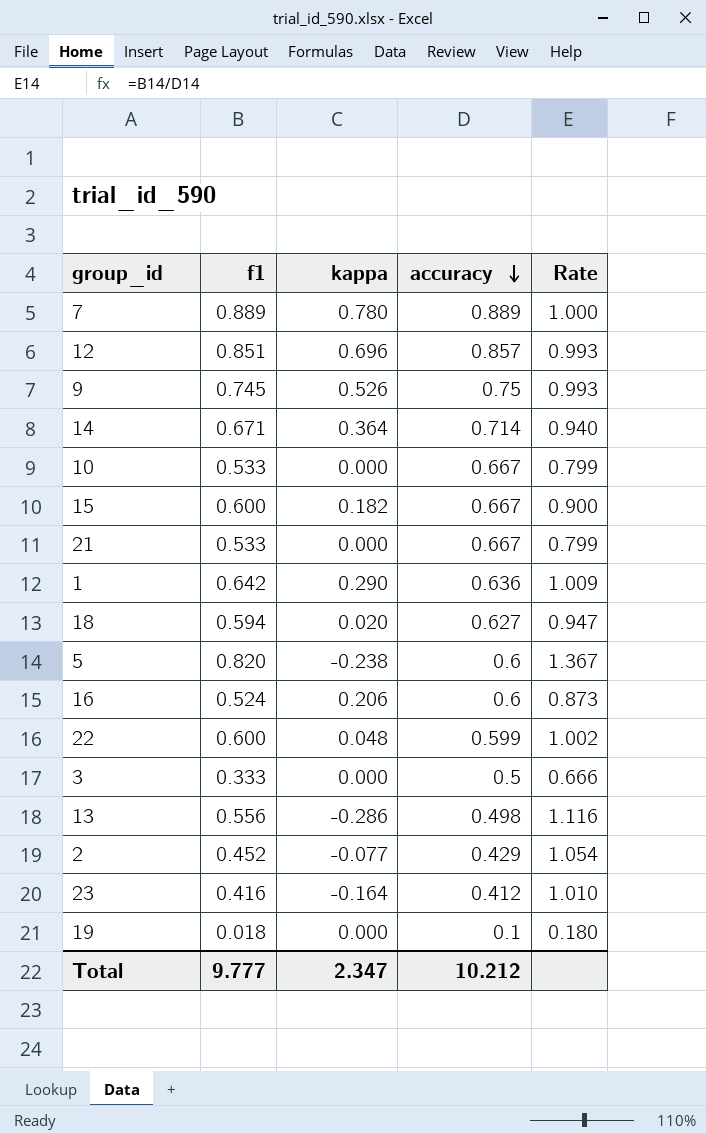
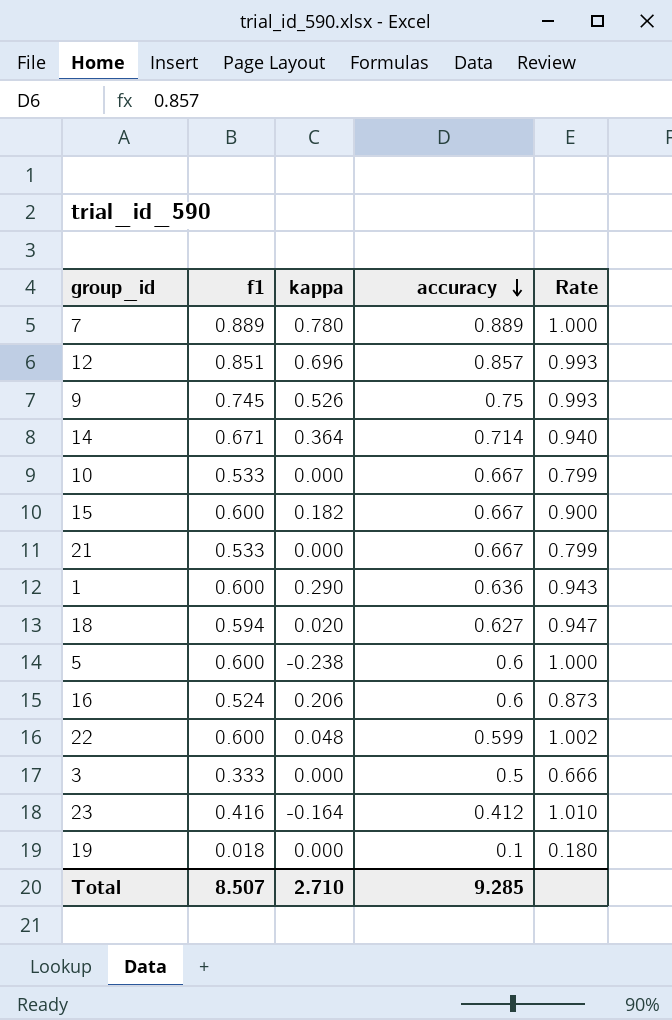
row 13: 0.556 | -0.286 | 0.498 | 1.116 -> none
row 2: 0.452 | -0.077 | 0.429 | 1.054 -> none
1 | f1: 0.642 -> 0.600
1 | Rate: 1.009 -> 0.943
5 | f1: 0.820 -> 0.600
5 | Rate: 1.367 -> 1.000
Total | f1: 9.777 -> 8.507
Total | kappa: 2.347 -> 2.710
Total | accuracy: 10.212 -> 9.285

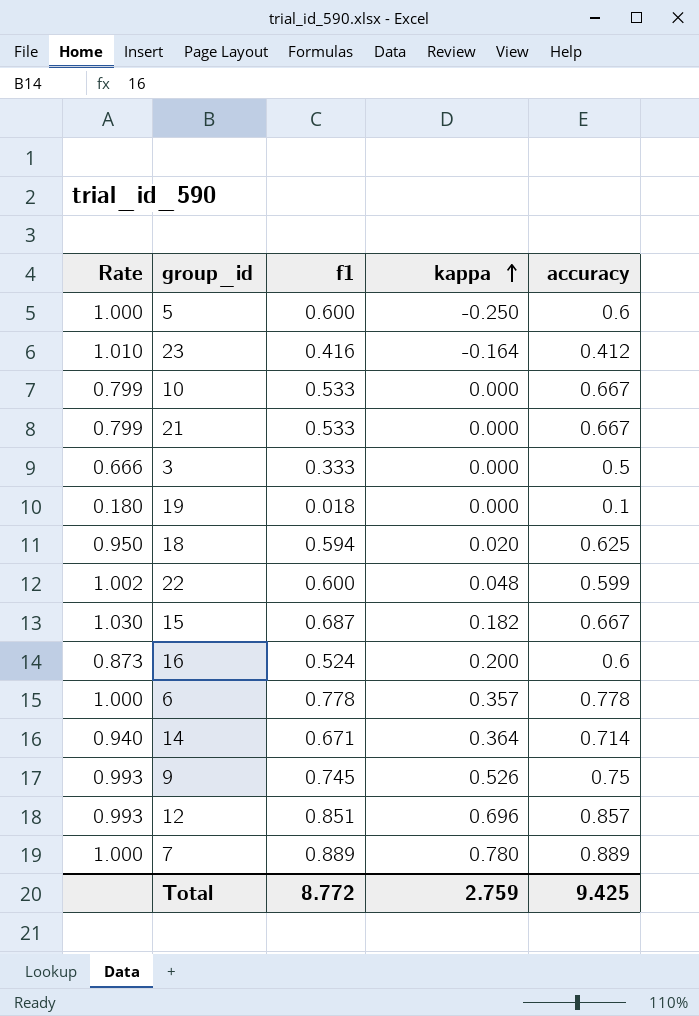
row order: accuracy descending -> kappa ascending
column Rate | position: 5 -> 1
row 1: 0.600 | 0.290 | 0.636 | 0.943 -> none
5 | kappa: -0.238 -> -0.250
18 | Rate: 0.947 -> 0.950
18 | accuracy: 0.627 -> 0.625
15 | Rate: 0.900 -> 1.030
15 | f1: 0.600 -> 0.687
16 | kappa: 0.206 -> 0.200
row 6: none -> 1.000 | 0.778 | 0.357 | 0.778
Total | f1: 8.507 -> 8.772
Total | kappa: 2.710 -> 2.759
Total | accuracy: 9.285 -> 9.425

